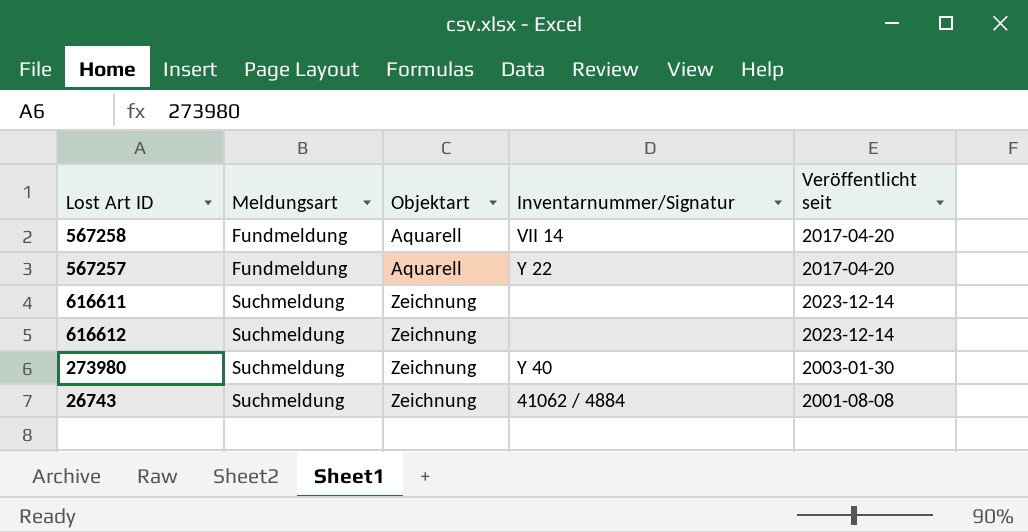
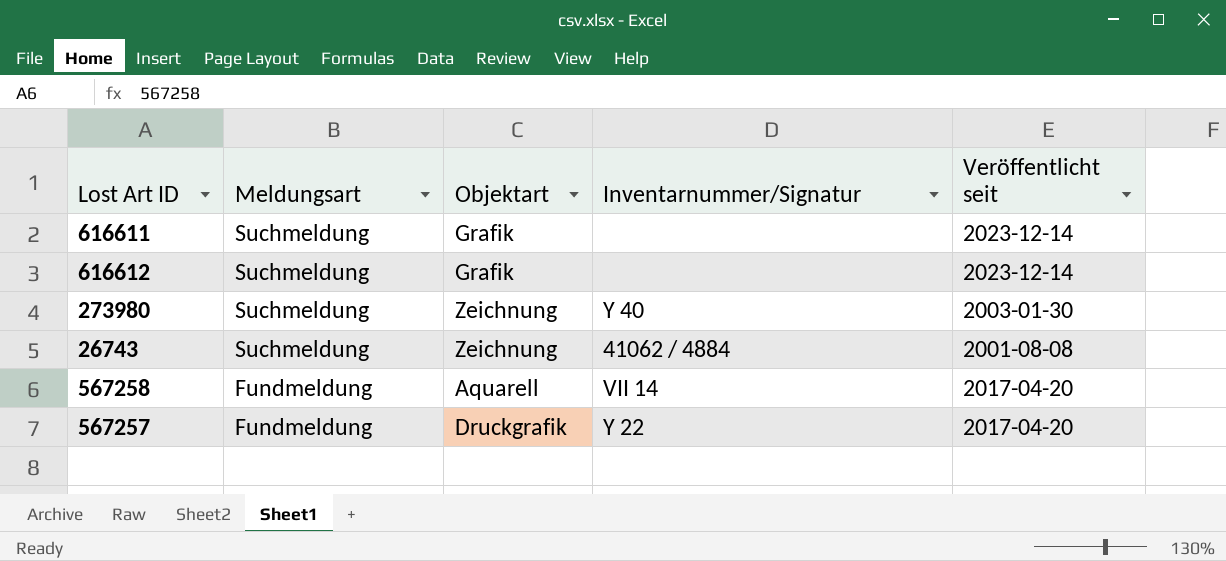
row order: Meldungsart ascending -> Meldungsart descending
616611 | Objektart: Zeichnung -> Grafik
616612 | Objektart: Zeichnung -> Grafik
567257 | Objektart: Aquarell -> Druckgrafik

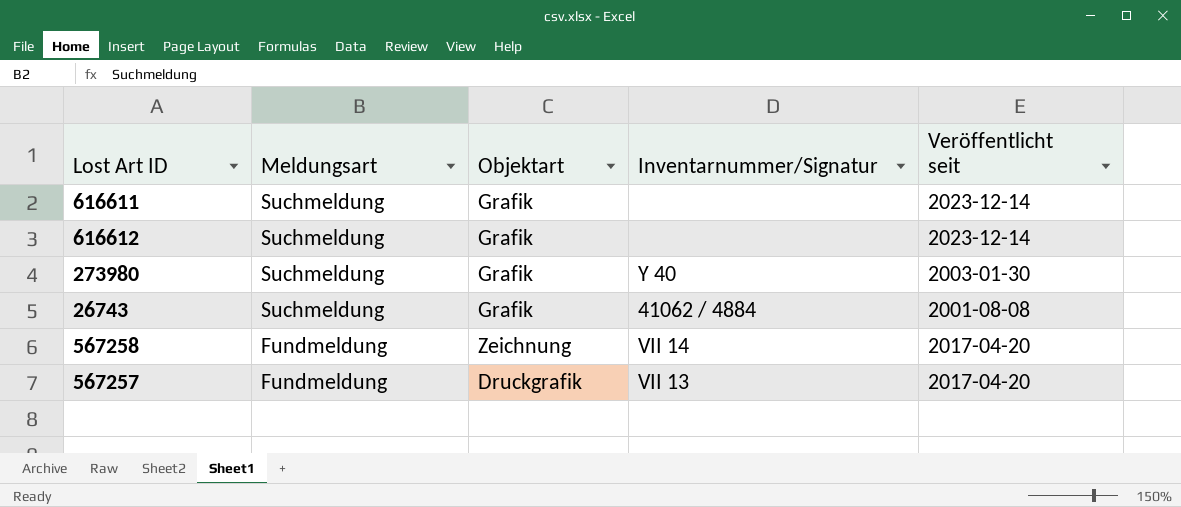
273980 | Objektart: Zeichnung -> Grafik
26743 | Objektart: Zeichnung -> Grafik
567258 | Objektart: Aquarell -> Zeichnung
567257 | Inventarnummer/Signatur: Y 22 -> VII 13

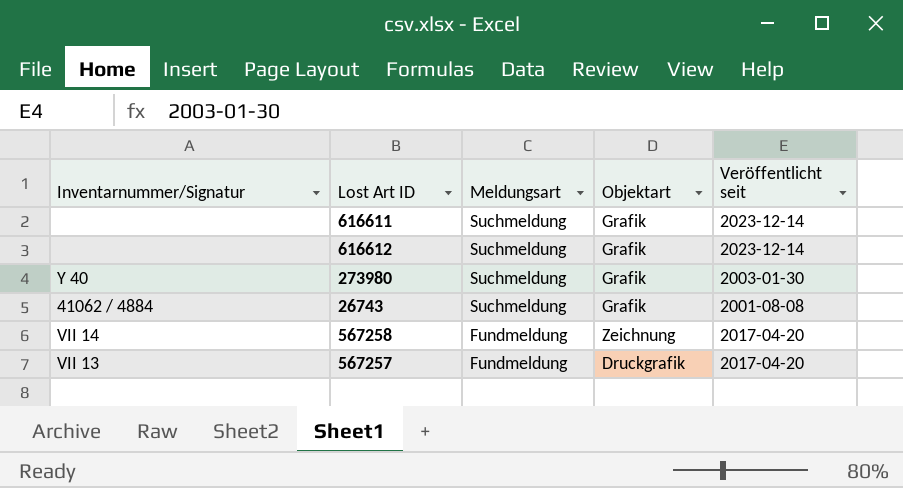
column Inventarnummer/Signatur | position: 4 -> 1

